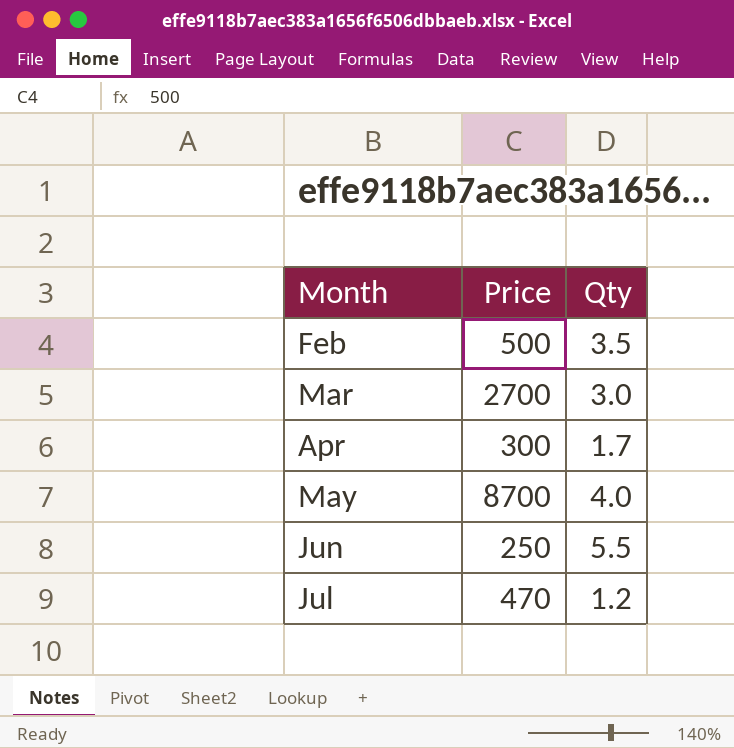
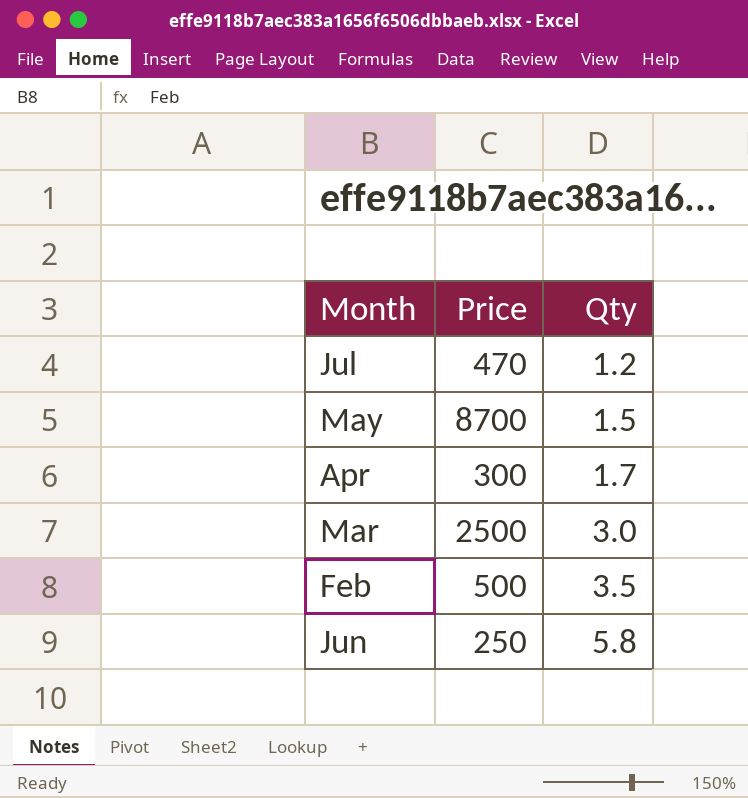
row order: Month ascending -> Qty ascending
May | Qty: 4.0 -> 1.5
Mar | Price: 2700 -> 2500
Jun | Qty: 5.5 -> 5.8

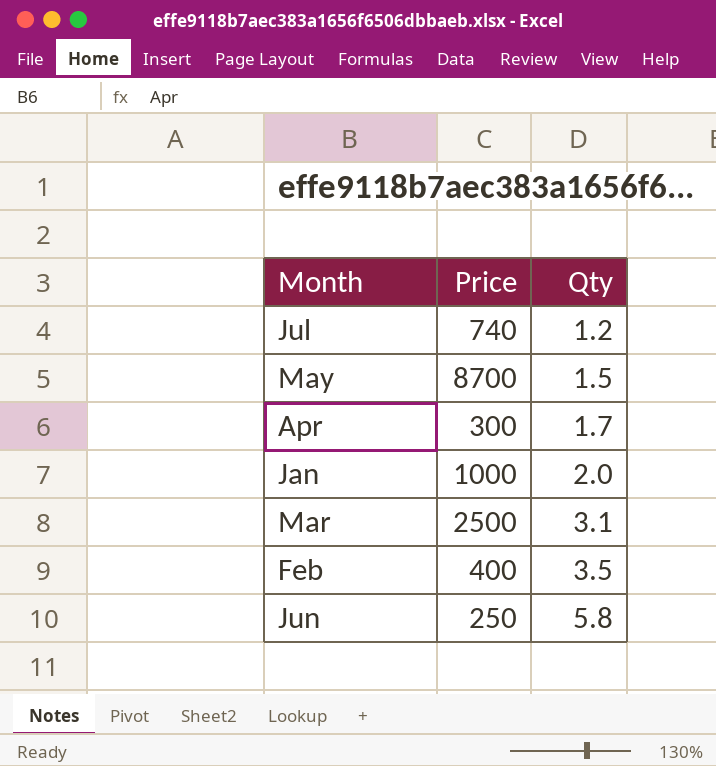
Jul | Price: 470 -> 740
row Jan: none -> 1000 | 2.0
Mar | Qty: 3.0 -> 3.1
Feb | Price: 500 -> 400

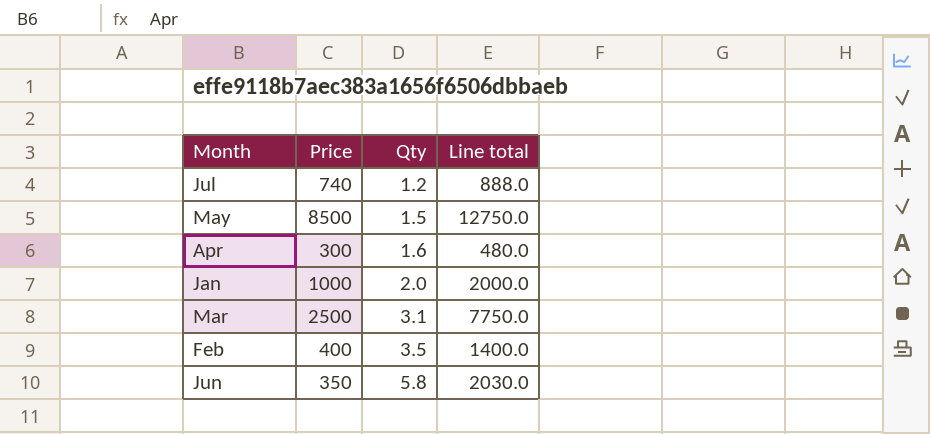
column Line total | formula: none -> [Price] * [Qty]
May | Price: 8700 -> 8500
Apr | Qty: 1.7 -> 1.6
Jun | Price: 250 -> 350

